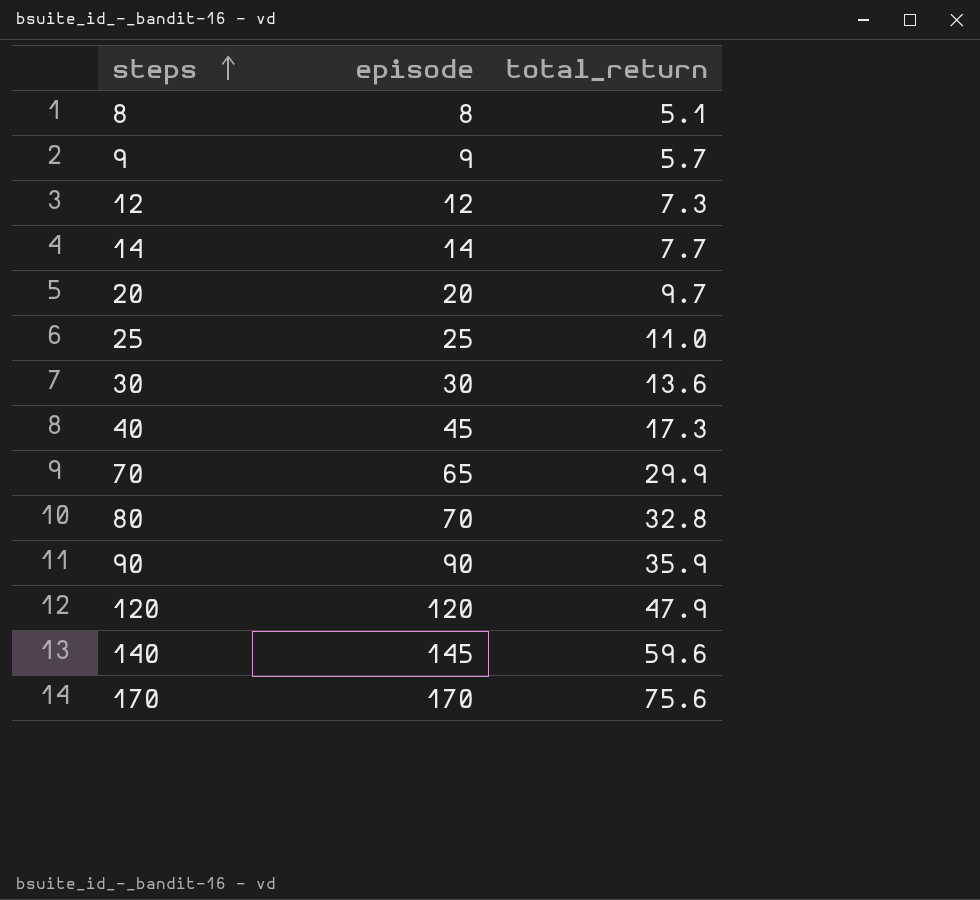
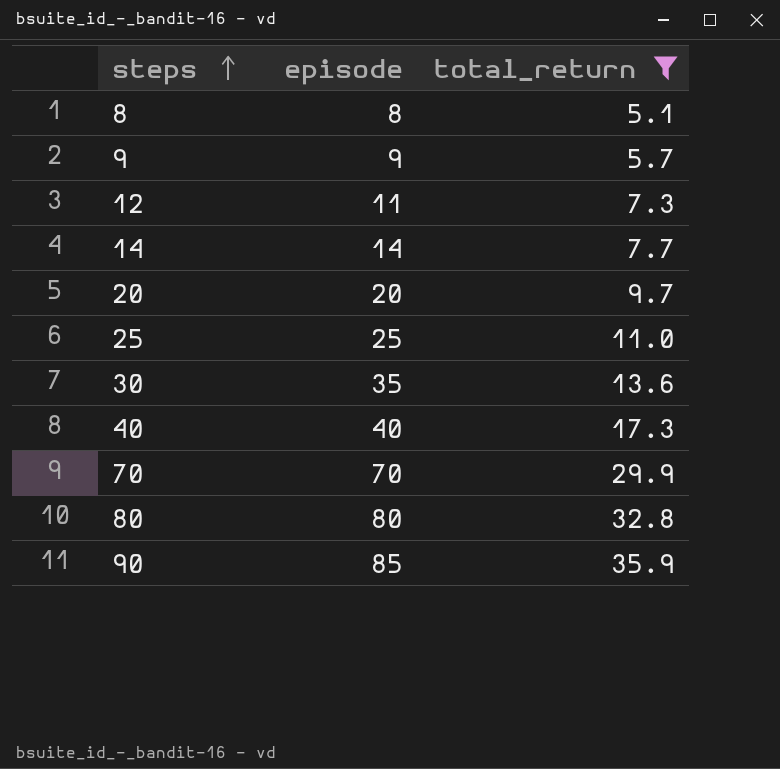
filter: none -> total_return <= 35.9
12 | episode: 12 -> 11
30 | episode: 30 -> 35
40 | episode: 45 -> 40
70 | episode: 65 -> 70
80 | episode: 70 -> 80
90 | episode: 90 -> 85

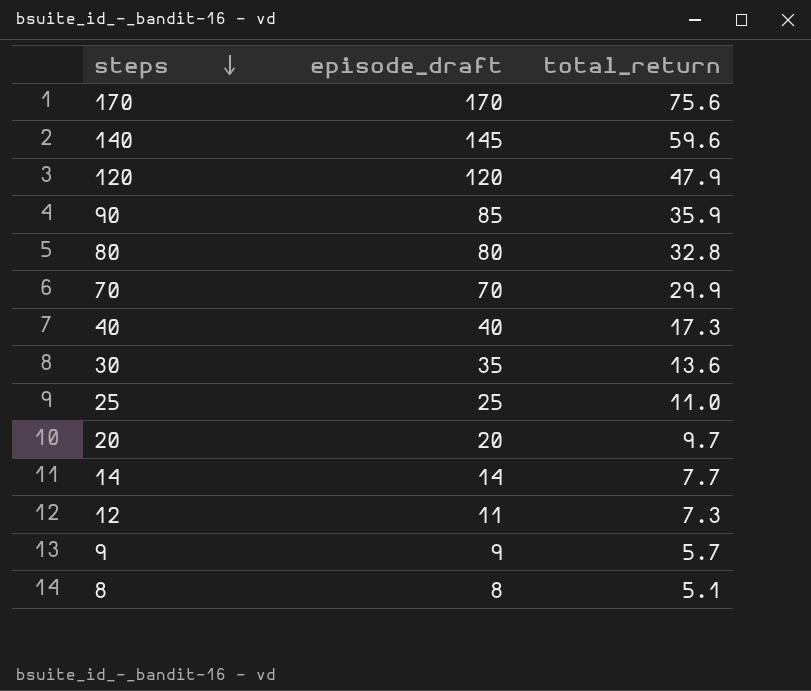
filter: total_return <= 35.9 -> none
row order: steps ascending -> steps descending
column name: episode -> episode_draft

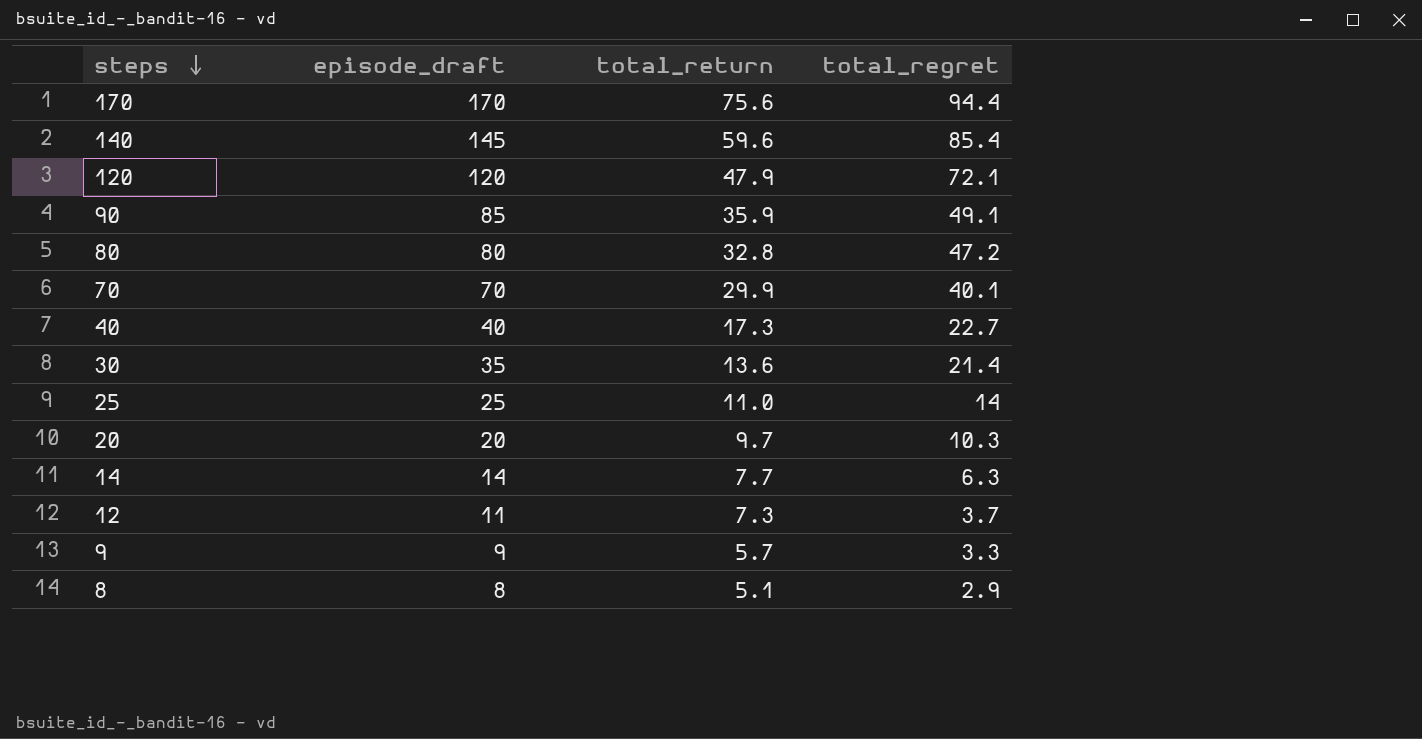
column total_regret | formula: none -> [episode_draft] - [total_return]

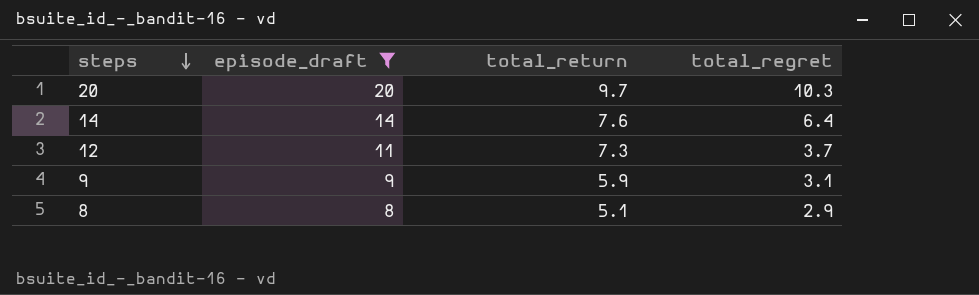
filter: none -> episode_draft <= 20
14 | total_return: 7.7 -> 7.6
14 | total_regret: 6.3 -> 6.4
9 | total_return: 5.7 -> 5.9
9 | total_regret: 3.3 -> 3.1

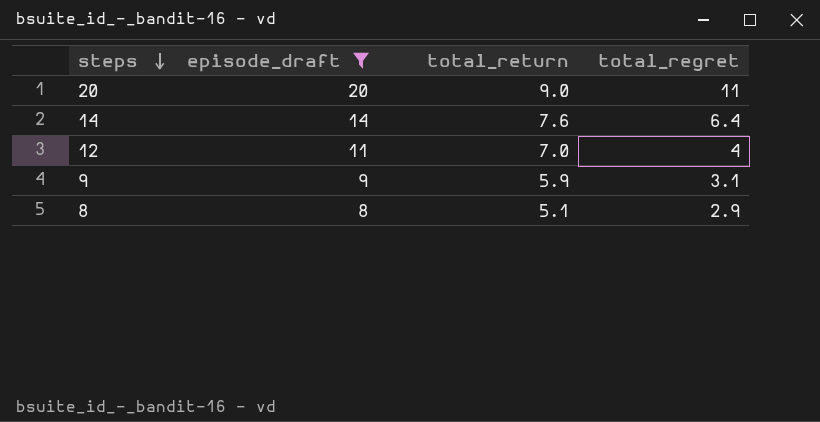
20 | total_return: 9.7 -> 9.0
20 | total_regret: 10.3 -> 11
12 | total_return: 7.3 -> 7.0
12 | total_regret: 3.7 -> 4

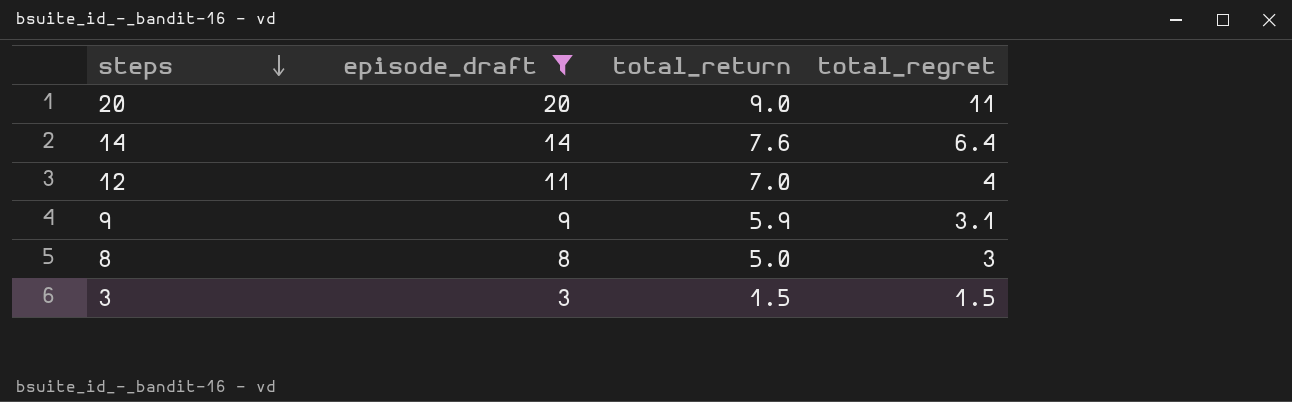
8 | total_return: 5.1 -> 5.0
8 | total_regret: 2.9 -> 3
row 3: none -> 3 | 1.5 | 1.5

